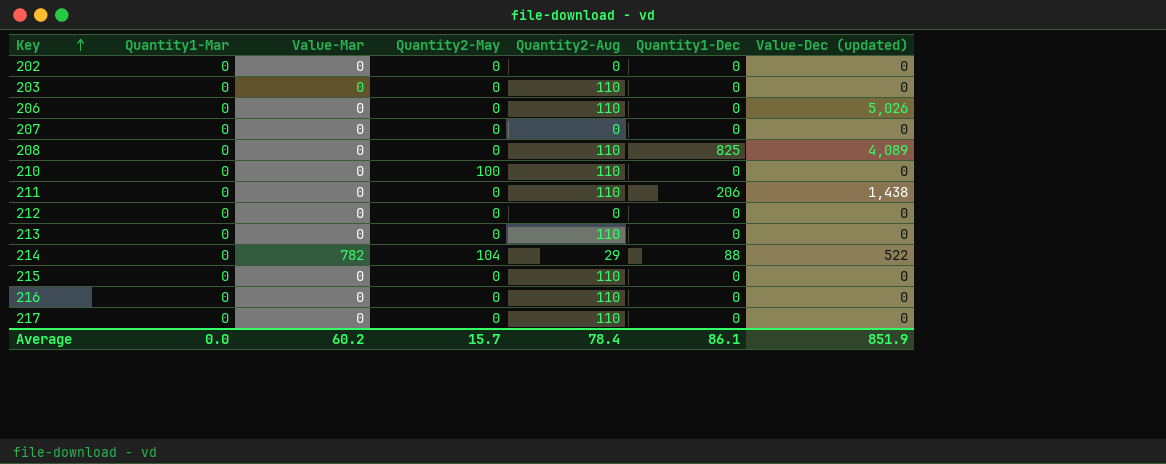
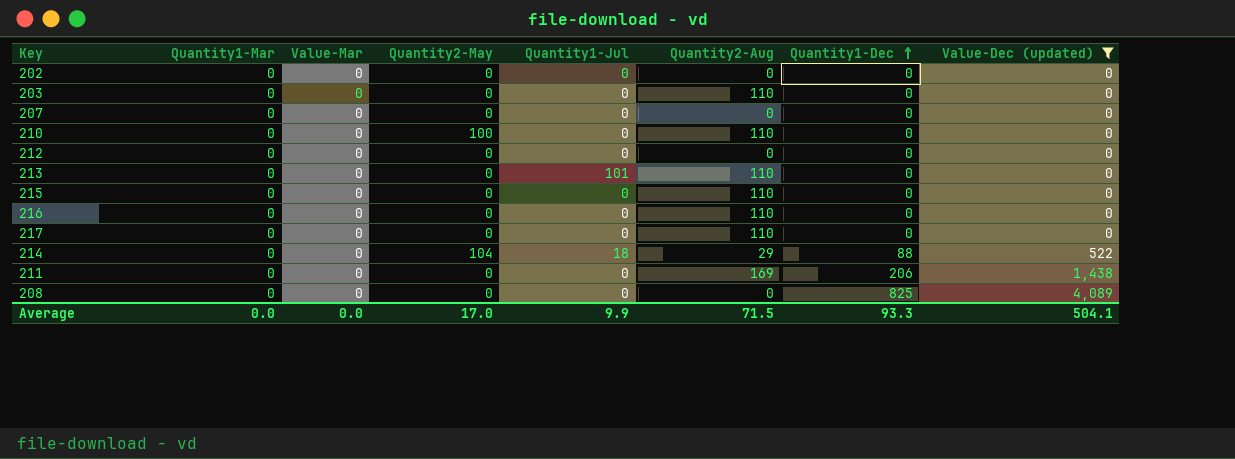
filter: none -> Value-Dec (updated) != 5,026
row order: Key ascending -> Quantity1-Dec ascending
column Quantity1-Jul | position: none -> 5
214 | Value-Mar: 782 -> 0
211 | Quantity2-Aug: 110 -> 169
208 | Quantity2-Aug: 110 -> 0
Average | Value-Mar: 60.2 -> 0.0
Average | Quantity2-May: 15.7 -> 17.0
Average | Quantity2-Aug: 78.4 -> 71.5
Average | Quantity1-Dec: 86.1 -> 93.3
Average | Value-Dec (updated): 851.9 -> 504.1

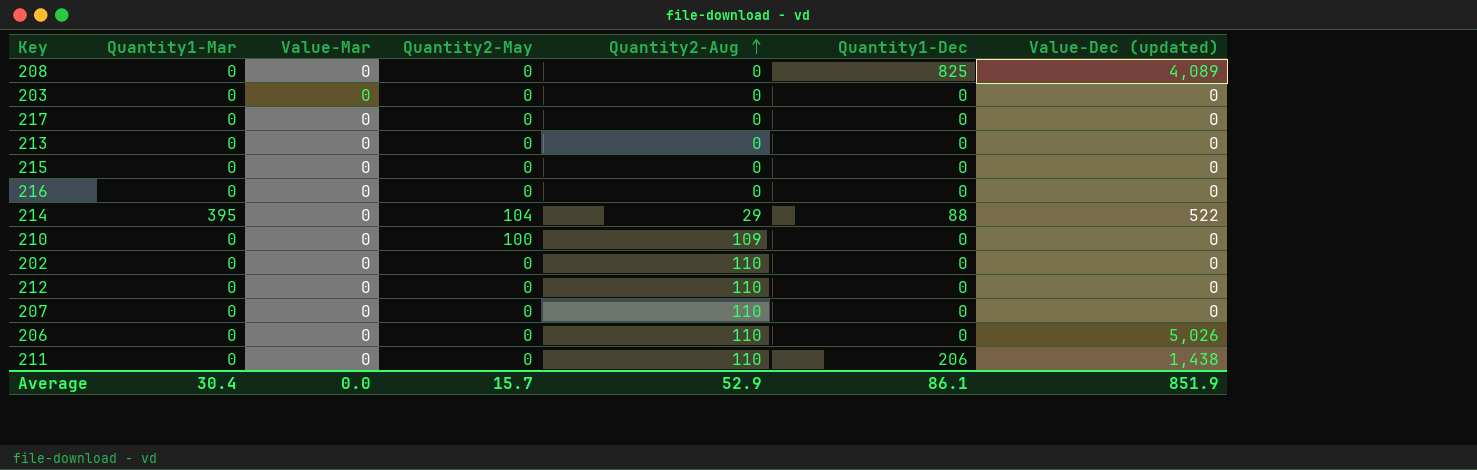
filter: Value-Dec (updated) != 5,026 -> none
row order: Quantity1-Dec ascending -> Quantity2-Aug ascending
column Quantity1-Jul | position: 5 -> none
203 | Quantity2-Aug: 110 -> 0
217 | Quantity2-Aug: 110 -> 0
213 | Quantity2-Aug: 110 -> 0
215 | Quantity2-Aug: 110 -> 0
216 | Quantity2-Aug: 110 -> 0
214 | Quantity1-Mar: 0 -> 395
210 | Quantity2-Aug: 110 -> 109
202 | Quantity2-Aug: 0 -> 110
212 | Quantity2-Aug: 0 -> 110
207 | Quantity2-Aug: 0 -> 110
211 | Quantity2-Aug: 169 -> 110
Average | Quantity1-Mar: 0.0 -> 30.4
Average | Quantity2-May: 17.0 -> 15.7
Average | Quantity2-Aug: 71.5 -> 52.9
Average | Quantity1-Dec: 93.3 -> 86.1
Average | Value-Dec (updated): 504.1 -> 851.9

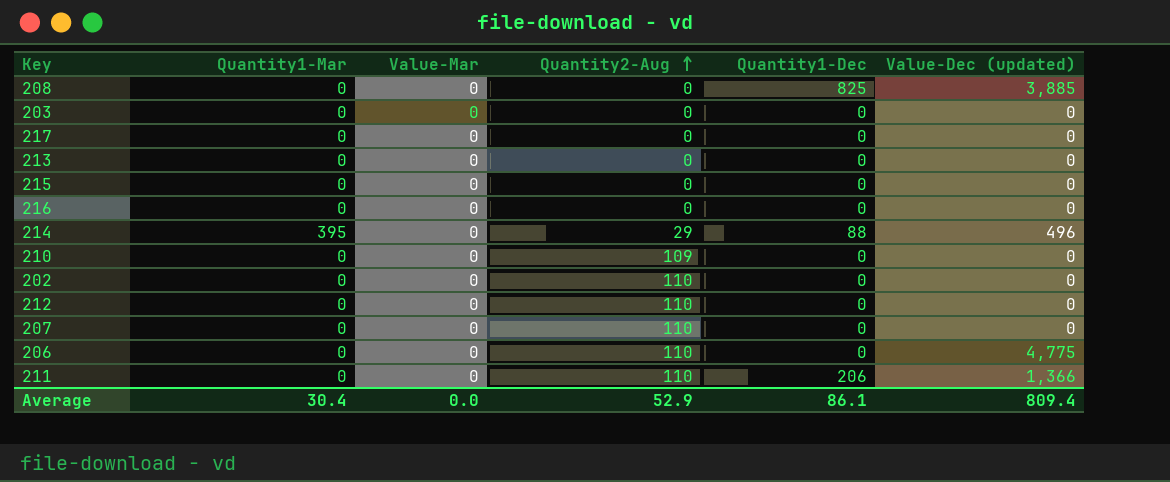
column Quantity2-May | position: 4 -> none
208 | Value-Dec (updated): 4,089 -> 3,885
214 | Value-Dec (updated): 522 -> 496
206 | Value-Dec (updated): 5,026 -> 4,775
211 | Value-Dec (updated): 1,438 -> 1,366
Average | Value-Dec (updated): 851.9 -> 809.4

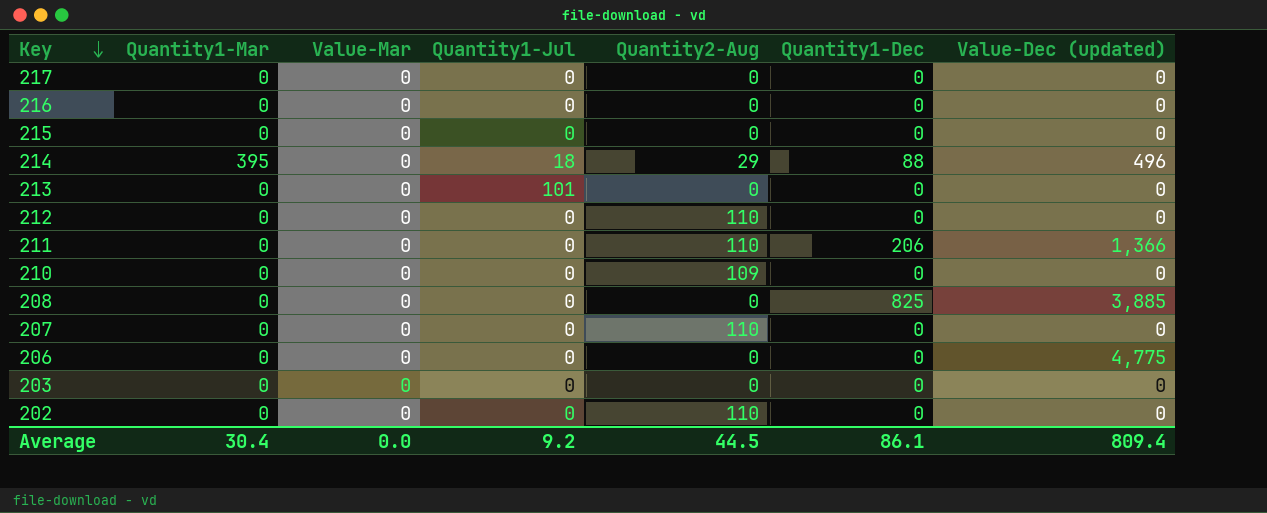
row order: Quantity2-Aug ascending -> Key descending
column Quantity1-Jul | position: none -> 4
206 | Quantity2-Aug: 110 -> 0
Average | Quantity2-Aug: 52.9 -> 44.5

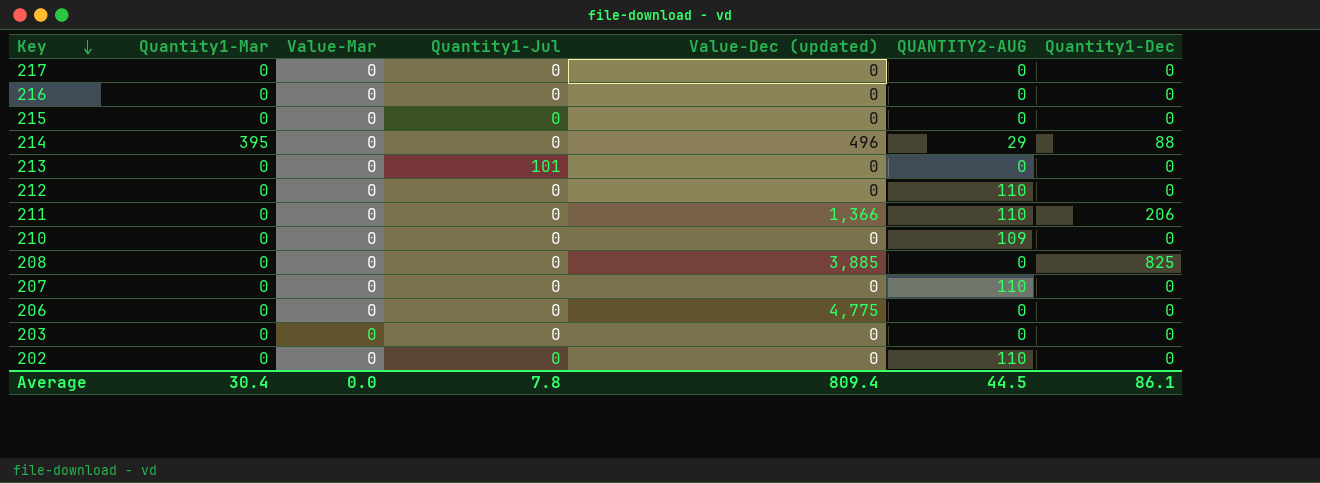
column Value-Dec (updated) | position: 7 -> 5
column name: Quantity2-Aug -> QUANTITY2-AUG
214 | Quantity1-Jul: 18 -> 0
Average | Quantity1-Jul: 9.2 -> 7.8

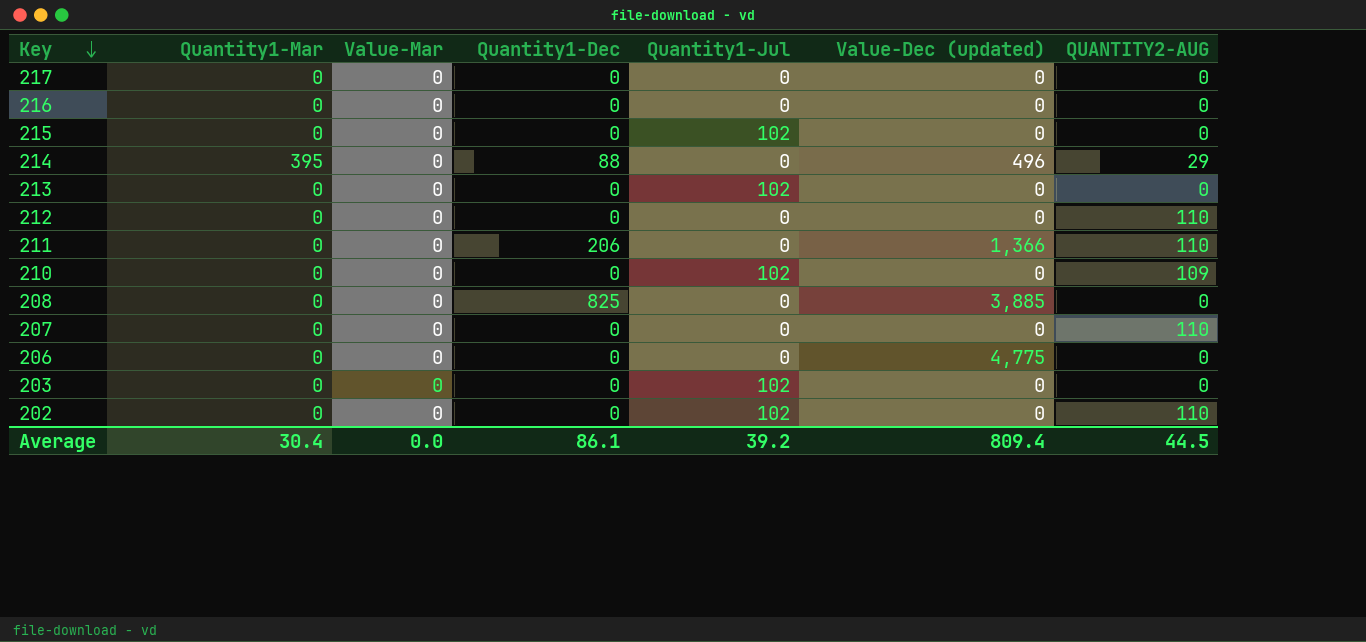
column Quantity1-Dec | position: 7 -> 4
215 | Quantity1-Jul: 0 -> 102
213 | Quantity1-Jul: 101 -> 102
210 | Quantity1-Jul: 0 -> 102
203 | Quantity1-Jul: 0 -> 102
202 | Quantity1-Jul: 0 -> 102
Average | Quantity1-Jul: 7.8 -> 39.2

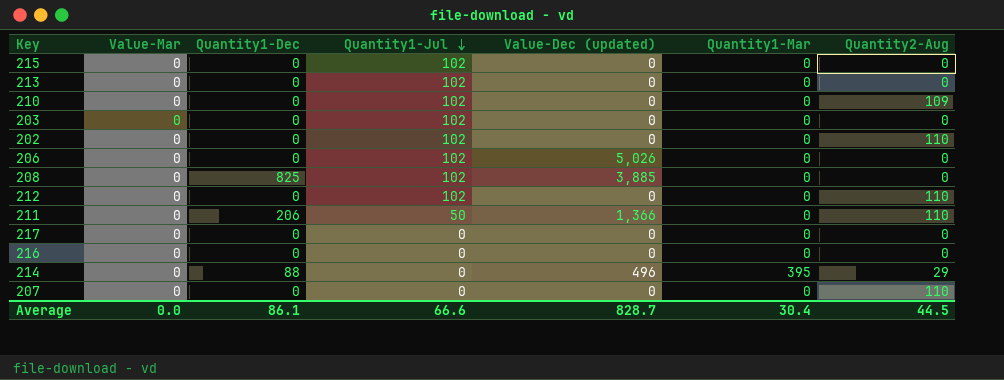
row order: Key descending -> Quantity1-Jul descending
column Quantity1-Mar | position: 2 -> 6
column name: QUANTITY2-AUG -> Quantity2-Aug
206 | Quantity1-Jul: 0 -> 102
206 | Value-Dec (updated): 4,775 -> 5,026
208 | Quantity1-Jul: 0 -> 102
212 | Quantity1-Jul: 0 -> 102
211 | Quantity1-Jul: 0 -> 50
Average | Quantity1-Jul: 39.2 -> 66.6
Average | Value-Dec (updated): 809.4 -> 828.7

